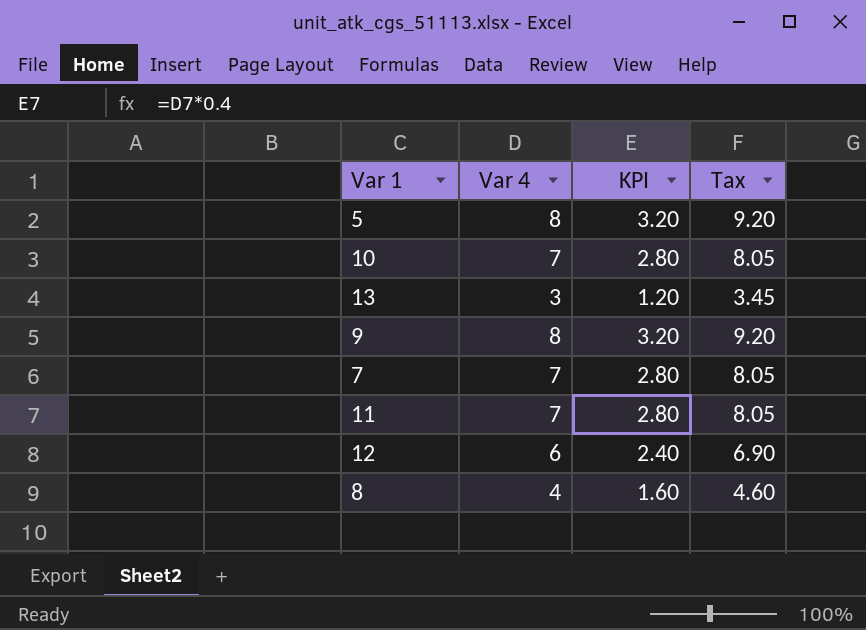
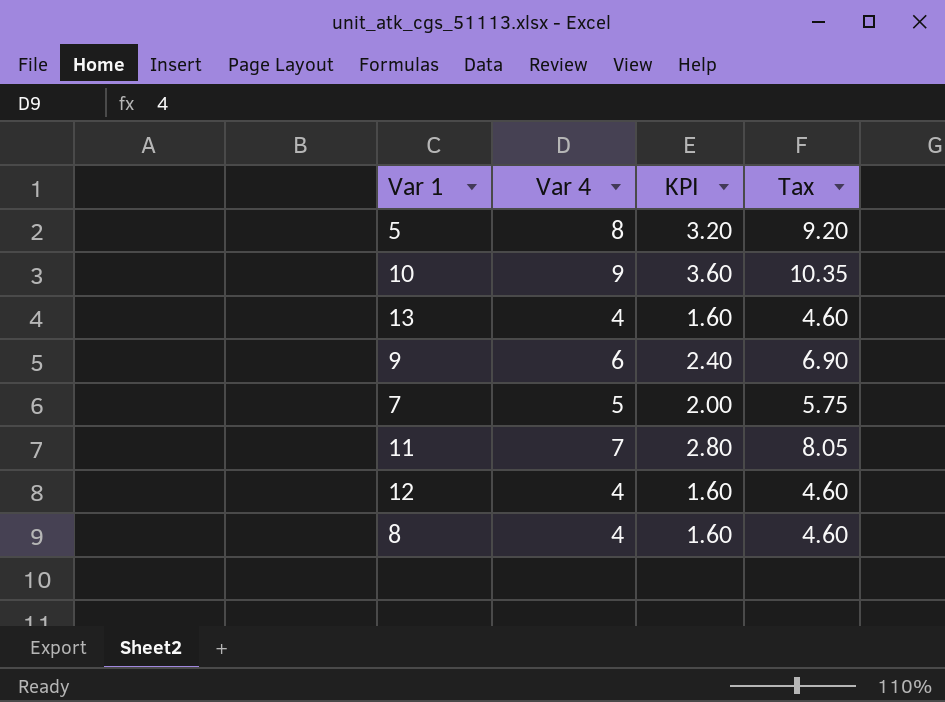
10 | Var 4: 7 -> 9
10 | KPI: 2.80 -> 3.60
10 | Tax: 8.05 -> 10.35
13 | Var 4: 3 -> 4
13 | KPI: 1.20 -> 1.60
13 | Tax: 3.45 -> 4.60
9 | Var 4: 8 -> 6
9 | KPI: 3.20 -> 2.40
9 | Tax: 9.20 -> 6.90
7 | Var 4: 7 -> 5
7 | KPI: 2.80 -> 2.00
7 | Tax: 8.05 -> 5.75
12 | Var 4: 6 -> 4
12 | KPI: 2.40 -> 1.60
12 | Tax: 6.90 -> 4.60

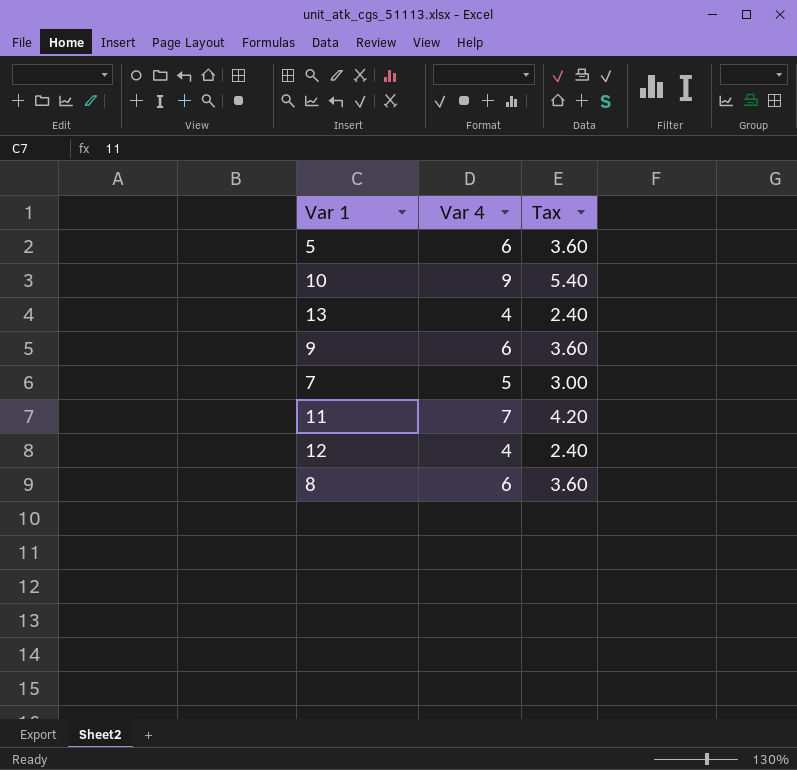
column KPI | formula: [Var 4] * 0.4 -> none
column Tax | formula: [Var 4] * 1.15 -> [Var 4] * 0.6
5 | Var 4: 8 -> 6
8 | Var 4: 4 -> 6

